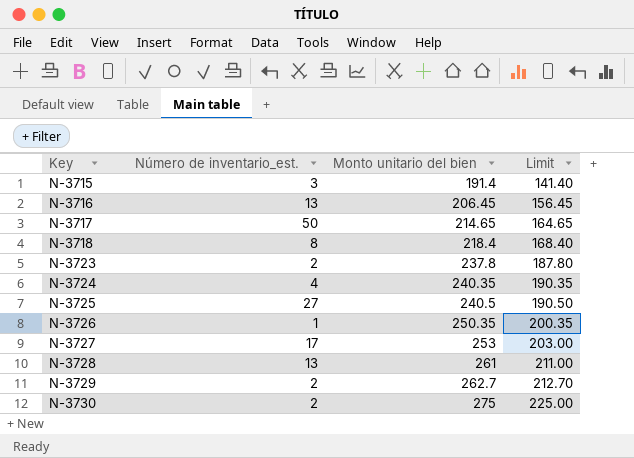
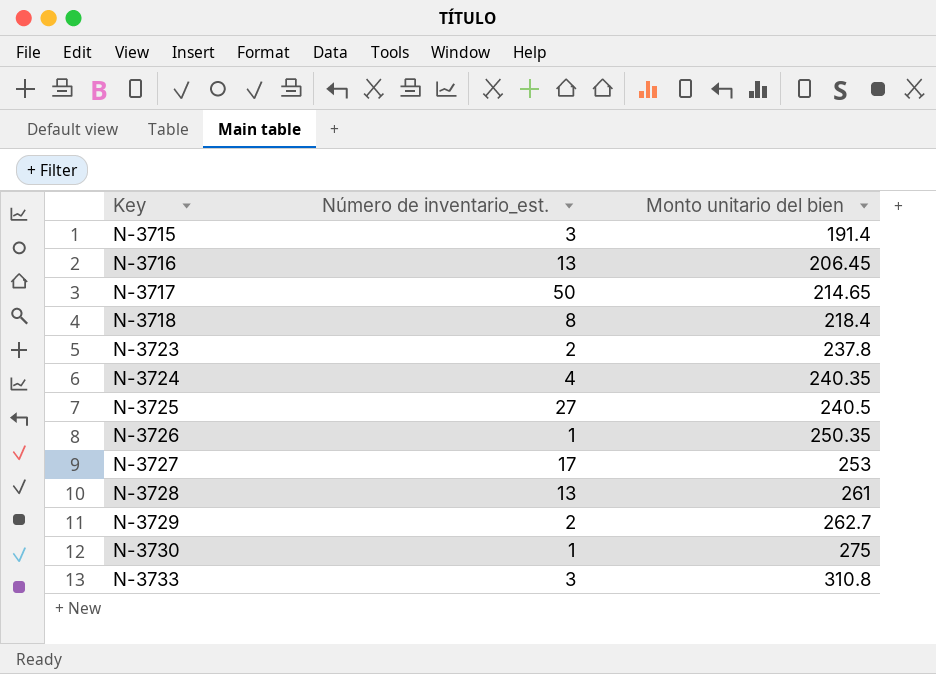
column Limit | formula: [Monto unitario del bien] - 50 -> none
N-3730 | Número de inventario_est.: 2 -> 1
row N-3733: none -> 3 | 310.8

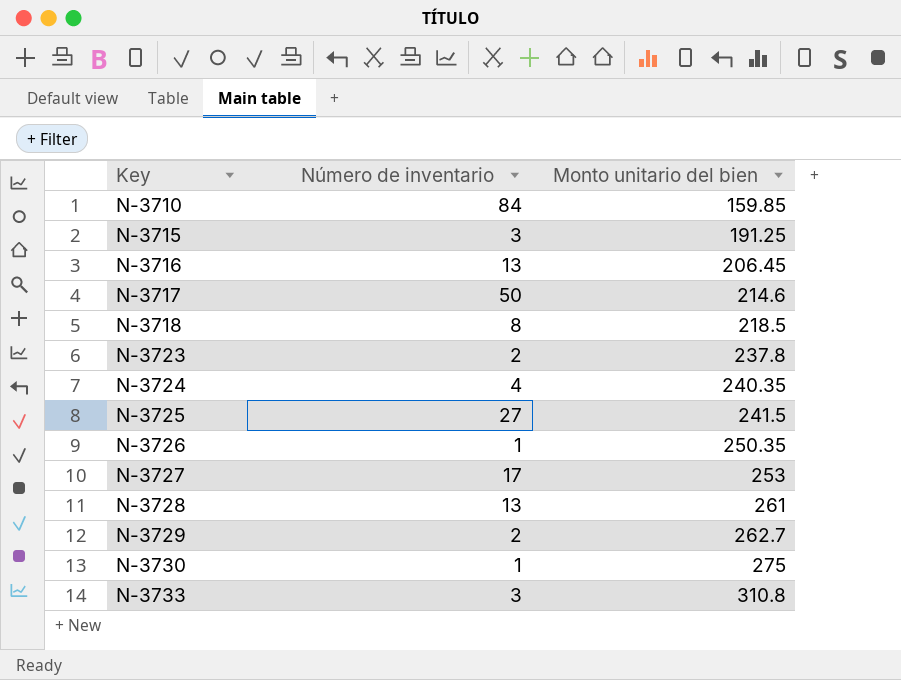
column name: Número de inventario_est. -> Número de inventario
row N-3710: none -> 84 | 159.85
N-3715 | Monto unitario del bien: 191.4 -> 191.25
N-3717 | Monto unitario del bien: 214.65 -> 214.6
N-3718 | Monto unitario del bien: 218.4 -> 218.5
N-3725 | Monto unitario del bien: 240.5 -> 241.5

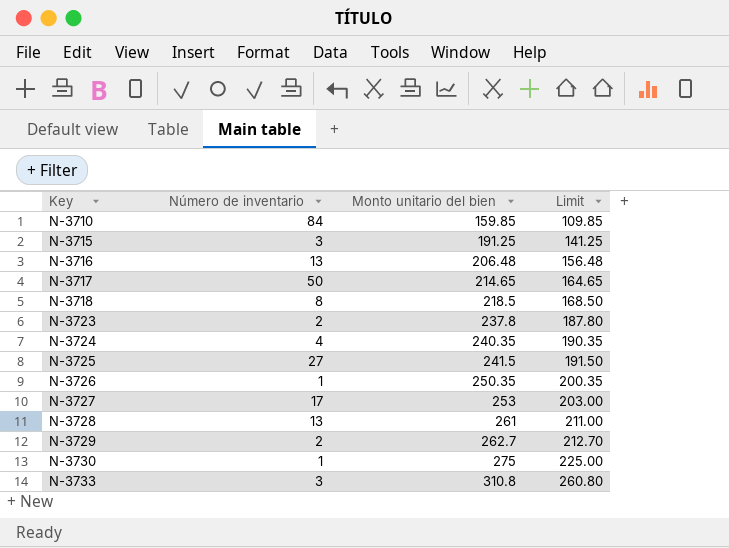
column Limit | formula: none -> [Monto unitario del bien] - 50
N-3716 | Monto unitario del bien: 206.45 -> 206.48
N-3717 | Monto unitario del bien: 214.6 -> 214.65

